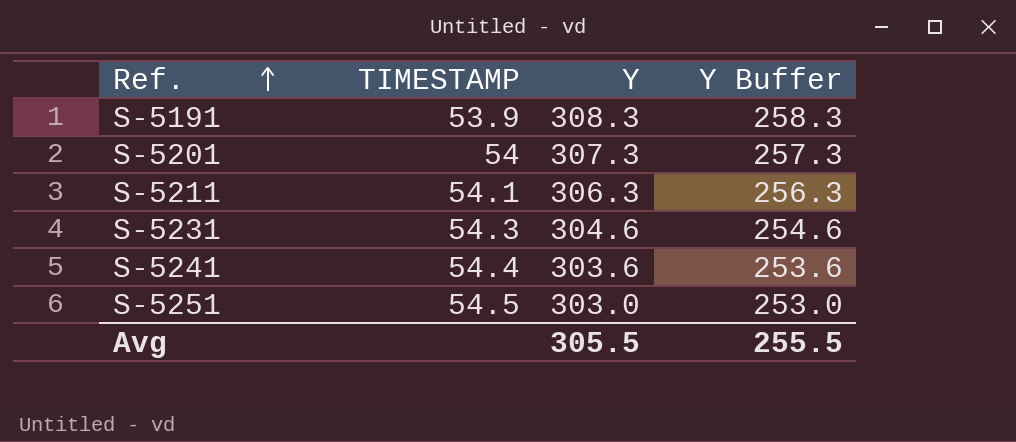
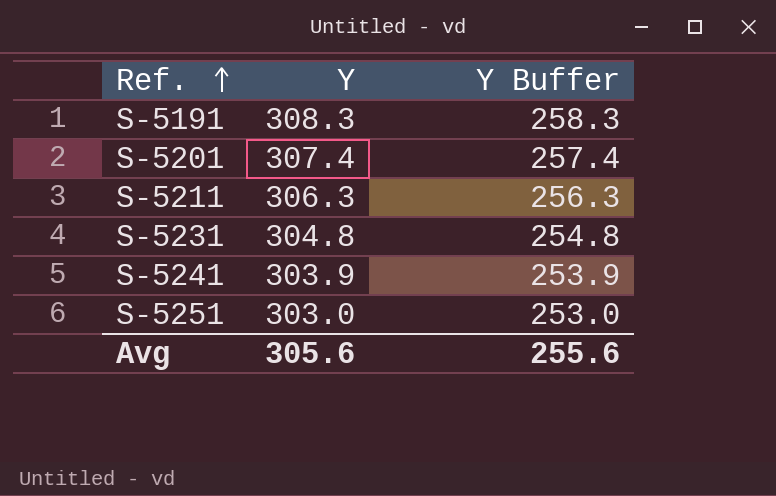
column TIMESTAMP | position: 2 -> none
S-5201 | Y: 307.3 -> 307.4
S-5201 | Y Buffer: 257.3 -> 257.4
S-5231 | Y: 304.6 -> 304.8
S-5231 | Y Buffer: 254.6 -> 254.8
S-5241 | Y: 303.6 -> 303.9
S-5241 | Y Buffer: 253.6 -> 253.9
Avg | Y: 305.5 -> 305.6
Avg | Y Buffer: 255.5 -> 255.6

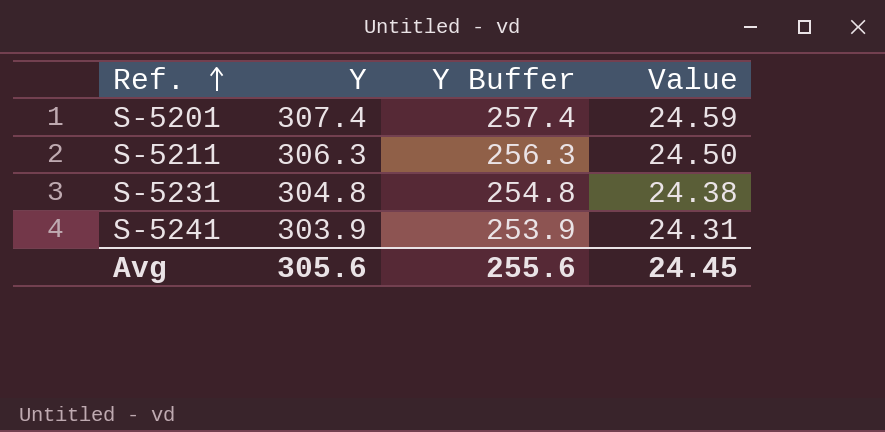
column Value | formula: none -> [Y] * 0.08
row S-5191: 308.3 | 258.3 -> none
row S-5251: 303.0 | 253.0 -> none

